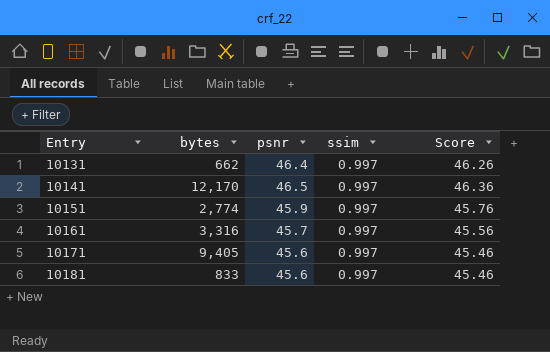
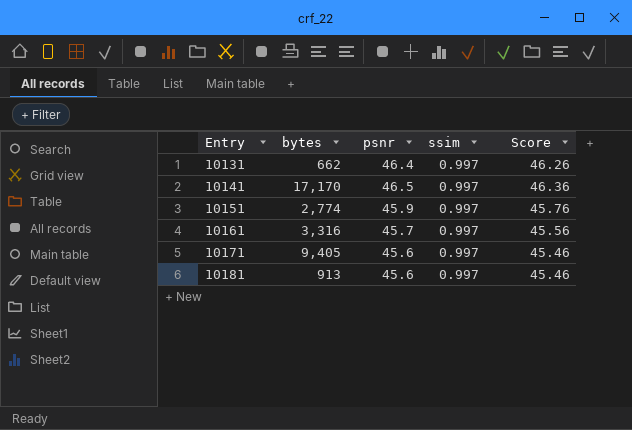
10141 | bytes: 12,170 -> 17,170
10181 | bytes: 833 -> 913

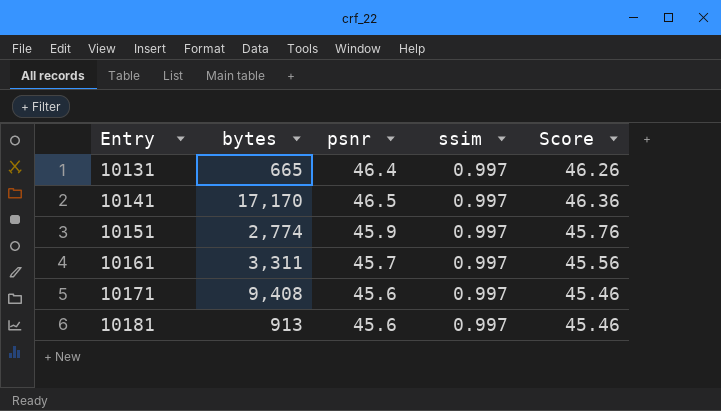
10131 | bytes: 662 -> 665
10161 | bytes: 3,316 -> 3,311
10171 | bytes: 9,405 -> 9,408

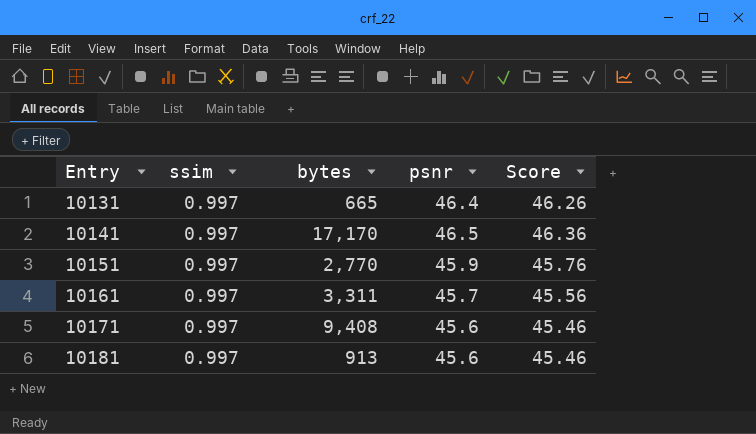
column ssim | position: 4 -> 2
10151 | bytes: 2,774 -> 2,770

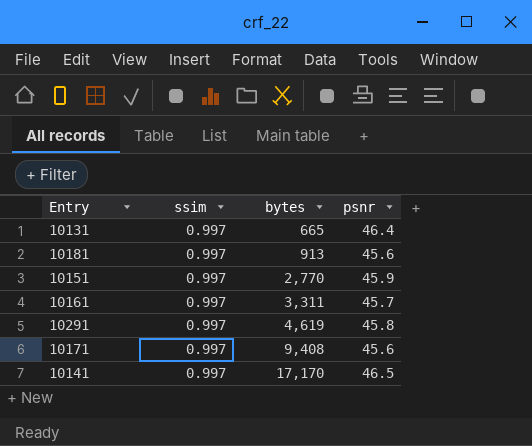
row order: Entry ascending -> bytes ascending
column Score | formula: [ssim] * [psnr] -> none
row 10291: none -> 0.997 | 4,619 | 45.8

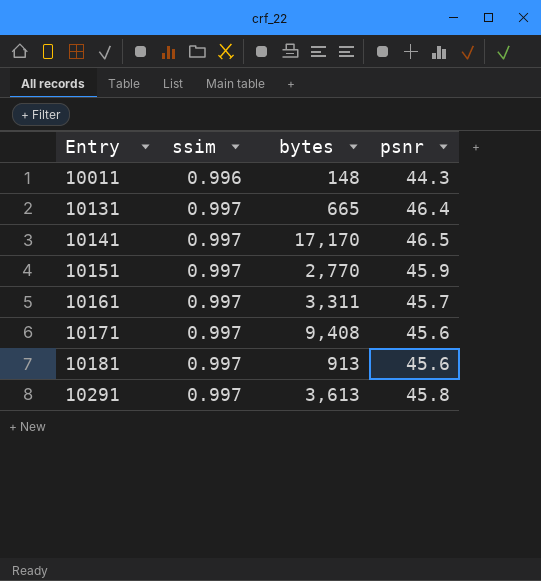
row order: bytes ascending -> Entry ascending
row 10011: none -> 0.996 | 148 | 44.3
10291 | bytes: 4,619 -> 3,613

